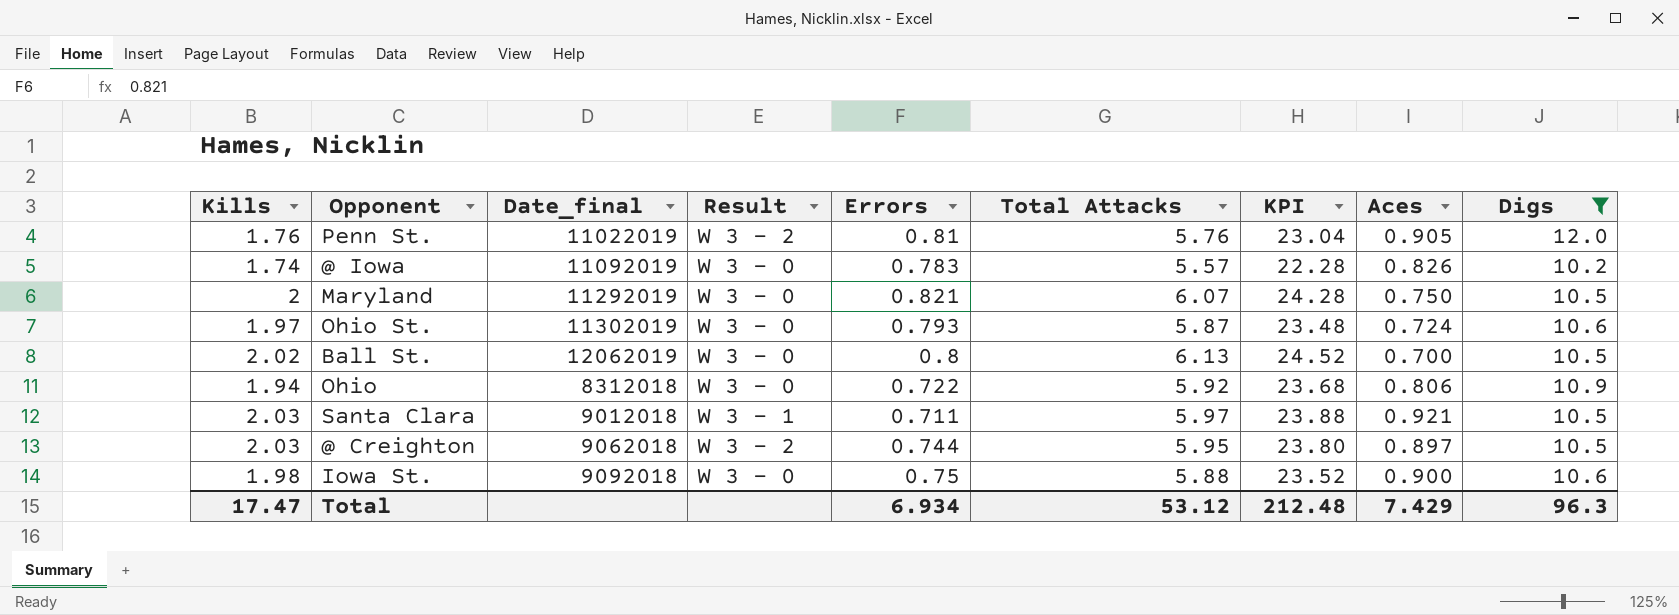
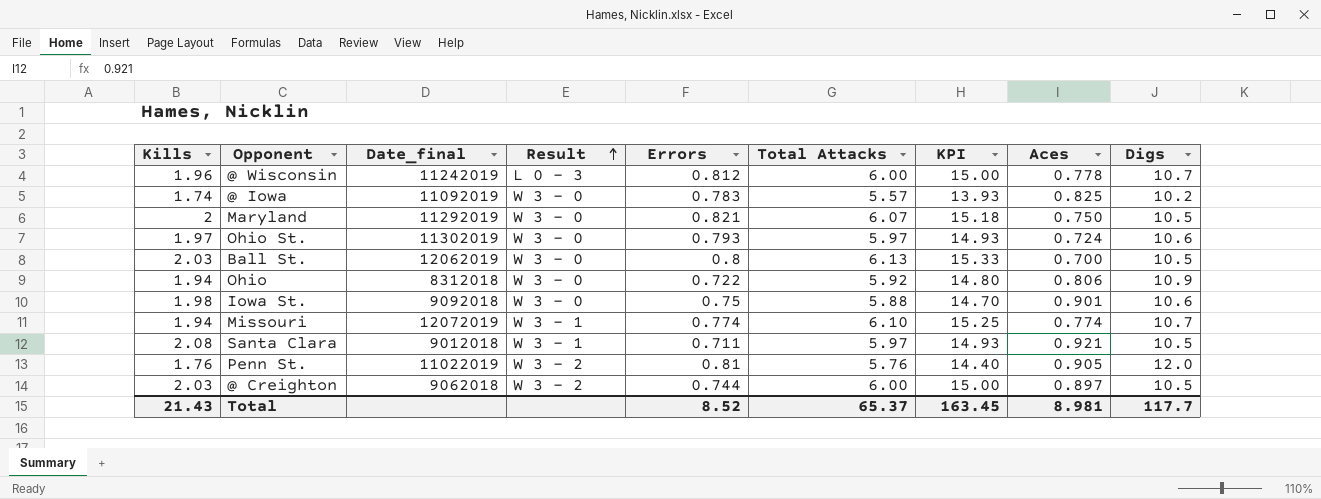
filter: Digs != 10.7 -> none
row order: none -> Result ascending
column KPI | formula: [Total Attacks] * 4 -> [Total Attacks] * 2.5
@ Iowa | Aces: 0.826 -> 0.825
Ohio St. | Total Attacks: 5.87 -> 5.97
Ball St. | Kills: 2.02 -> 2.03
Iowa St. | Aces: 0.900 -> 0.901
Santa Clara | Kills: 2.03 -> 2.08
@ Creighton | Total Attacks: 5.95 -> 6.00
Total | Kills: 17.47 -> 21.43
Total | Errors: 6.934 -> 8.52
Total | Total Attacks: 53.12 -> 65.37
Total | KPI: 212.48 -> 163.45
Total | Aces: 7.429 -> 8.981
Total | Digs: 96.3 -> 117.7

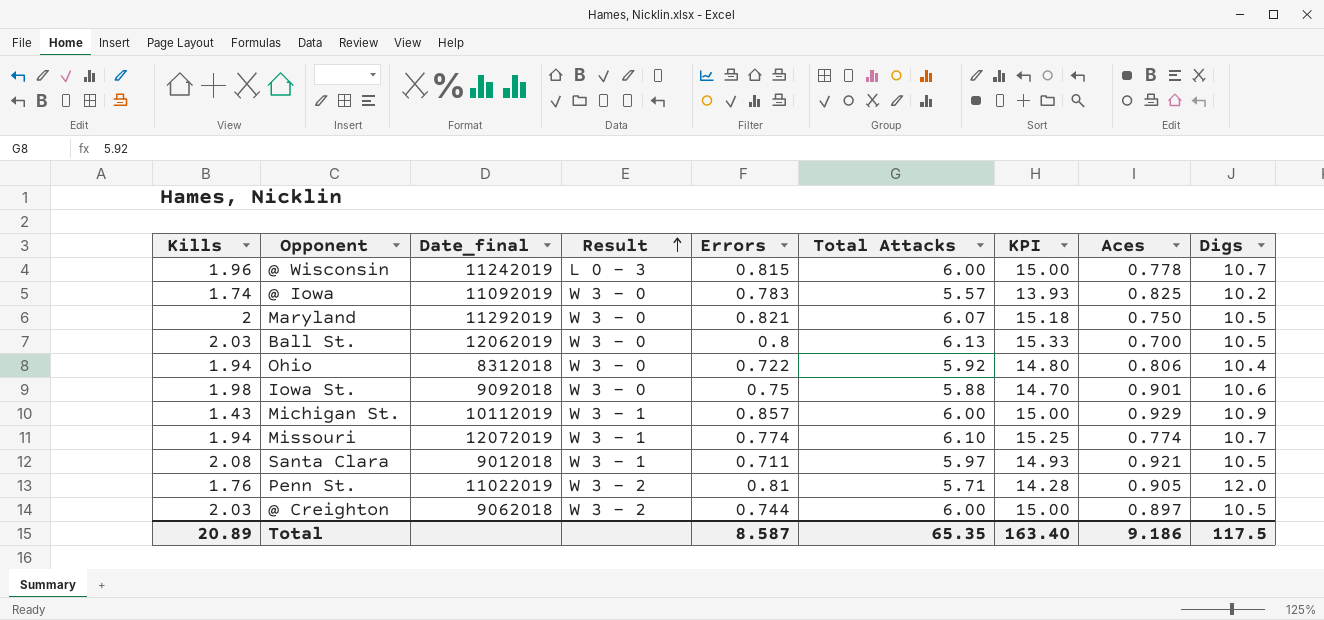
row Ohio St.: 1.97 | 11302019 | W 3 - 0 | 0.793 | 5.97 | 14.93 | 0.724 | 10.6 -> none
@ Wisconsin | Errors: 0.812 -> 0.815
Ohio | Digs: 10.9 -> 10.4
row Michigan St.: none -> 1.43 | 10112019 | W 3 - 1 | 0.857 | 6.00 | 15.00 | 0.929 | 10.9
Penn St. | Total Attacks: 5.76 -> 5.71
Penn St. | KPI: 14.40 -> 14.28
Total | Kills: 21.43 -> 20.89
Total | Errors: 8.52 -> 8.587
Total | Total Attacks: 65.37 -> 65.35
Total | KPI: 163.45 -> 163.40
Total | Aces: 8.981 -> 9.186
Total | Digs: 117.7 -> 117.5

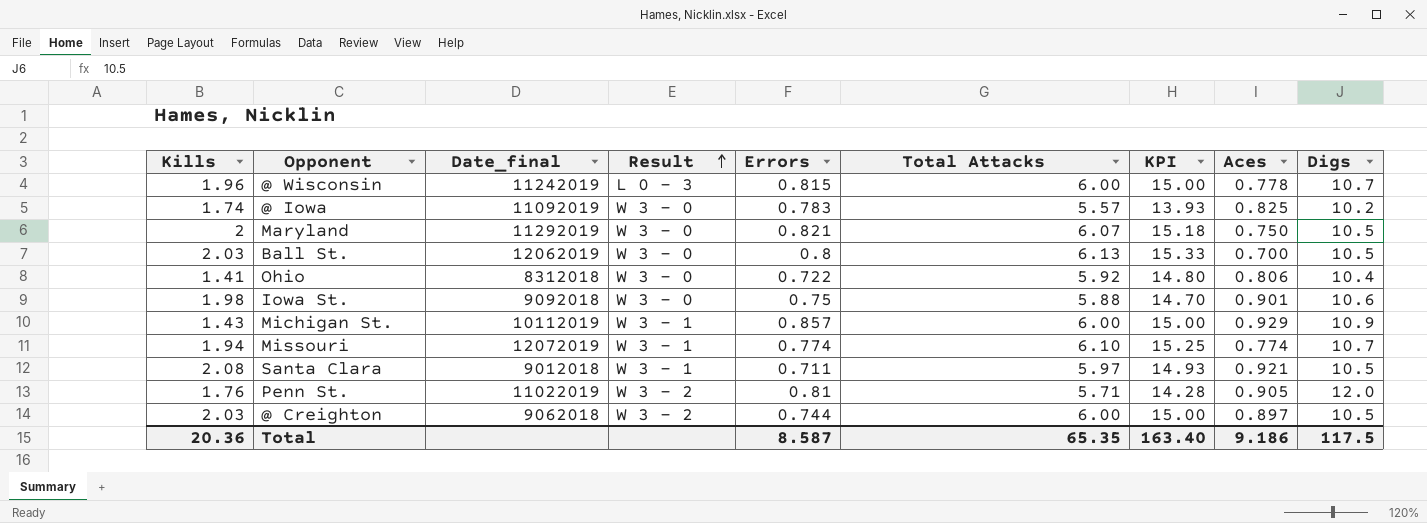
Ohio | Kills: 1.94 -> 1.41
Total | Kills: 20.89 -> 20.36

